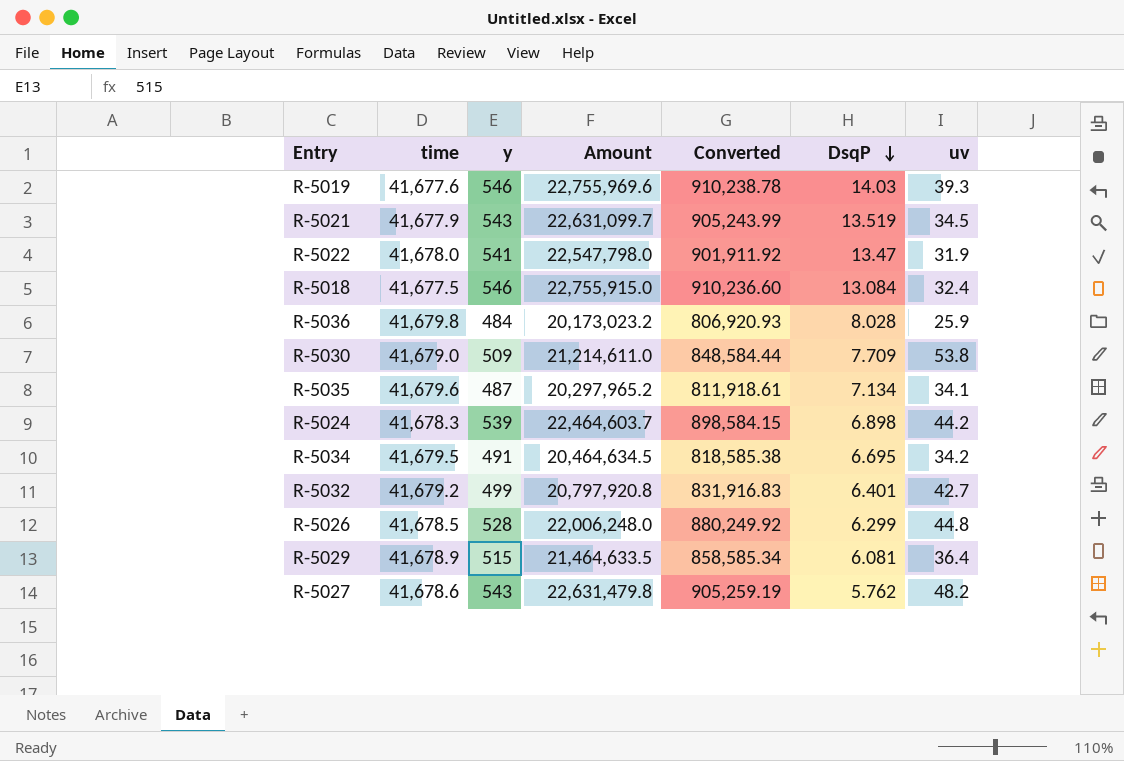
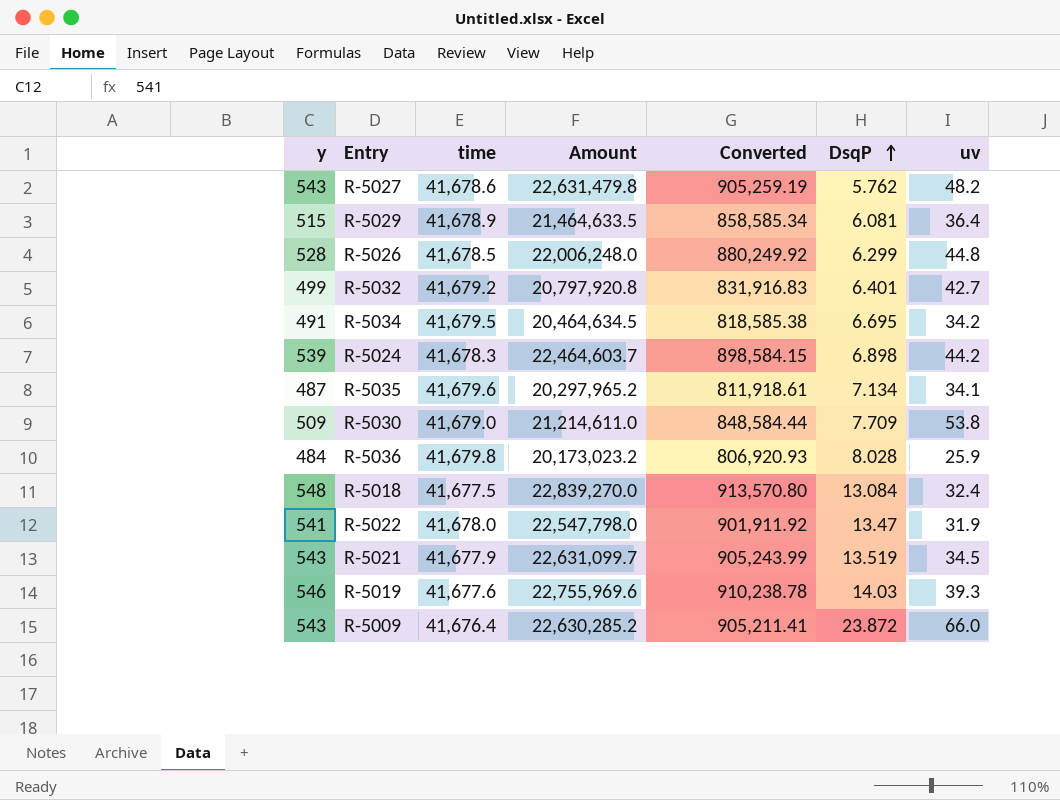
row order: DsqP descending -> DsqP ascending
column y | position: 3 -> 1
R-5018 | y: 546 -> 548
R-5018 | Amount: 22,755,915.0 -> 22,839,270.0
R-5018 | Converted: 910,236.60 -> 913,570.80
row R-5009: none -> 543 | 41,676.4 | 22,630,285.2 | 905,211.41 | 23.872 | 66.0

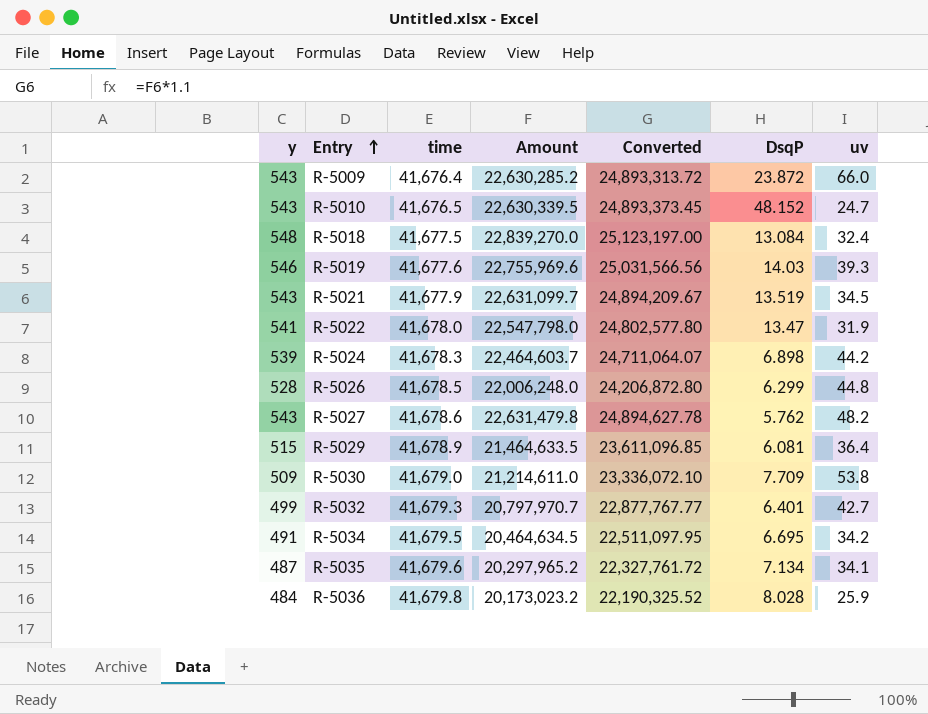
row order: DsqP ascending -> Entry ascending
column Converted | formula: [Amount] * 0.04 -> [Amount] * 1.1
row R-5010: none -> 543 | 41,676.5 | 22,630,339.5 | 24,893,373.45 | 48.152 | 24.7
R-5032 | time: 41,679.2 -> 41,679.3
R-5032 | Amount: 20,797,920.8 -> 20,797,970.7

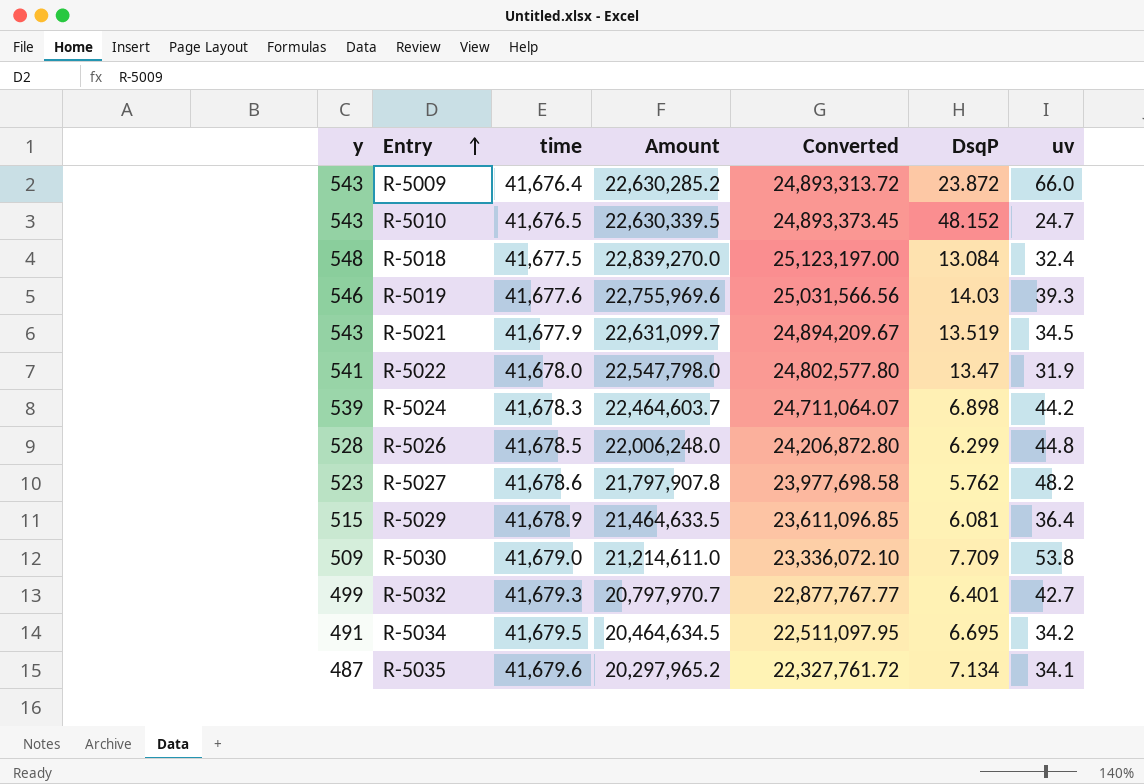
row R-5036: 484 | 41,679.8 | 20,173,023.2 | 22,190,325.52 | 8.028 | 25.9 -> none
R-5027 | y: 543 -> 523
R-5027 | Amount: 22,631,479.8 -> 21,797,907.8
R-5027 | Converted: 24,894,627.78 -> 23,977,698.58

